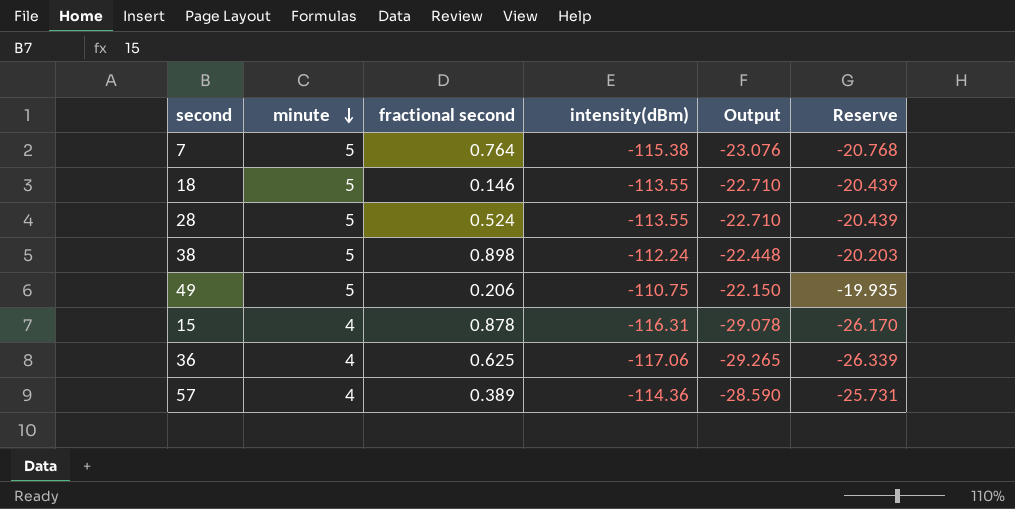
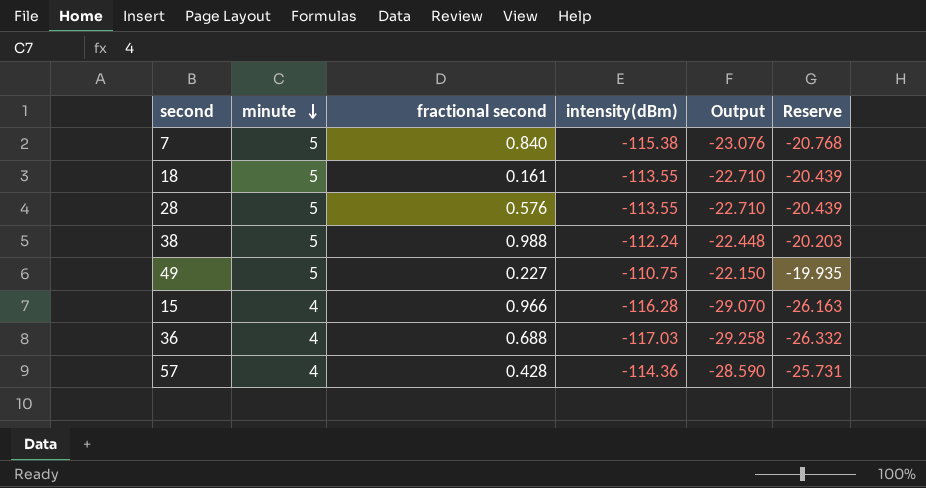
7 | fractional second: 0.764 -> 0.840
18 | fractional second: 0.146 -> 0.161
28 | fractional second: 0.524 -> 0.576
38 | fractional second: 0.898 -> 0.988
49 | fractional second: 0.206 -> 0.227
15 | fractional second: 0.878 -> 0.966
15 | intensity(dBm): -116.31 -> -116.28
15 | Output: -29.078 -> -29.070
15 | Reserve: -26.170 -> -26.163
36 | fractional second: 0.625 -> 0.688
36 | intensity(dBm): -117.06 -> -117.03
36 | Output: -29.265 -> -29.258
36 | Reserve: -26.339 -> -26.332
57 | fractional second: 0.389 -> 0.428

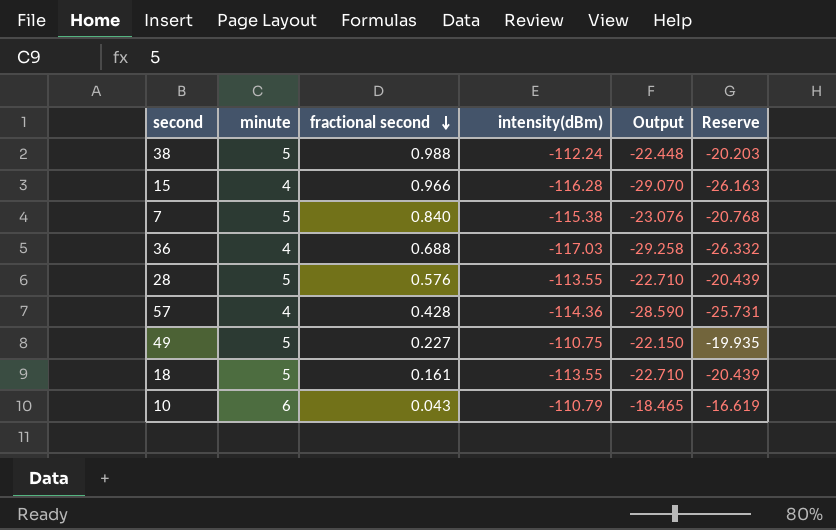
row order: minute descending -> fractional second descending
row 10: none -> 6 | 0.043 | -110.79 | -18.465 | -16.619

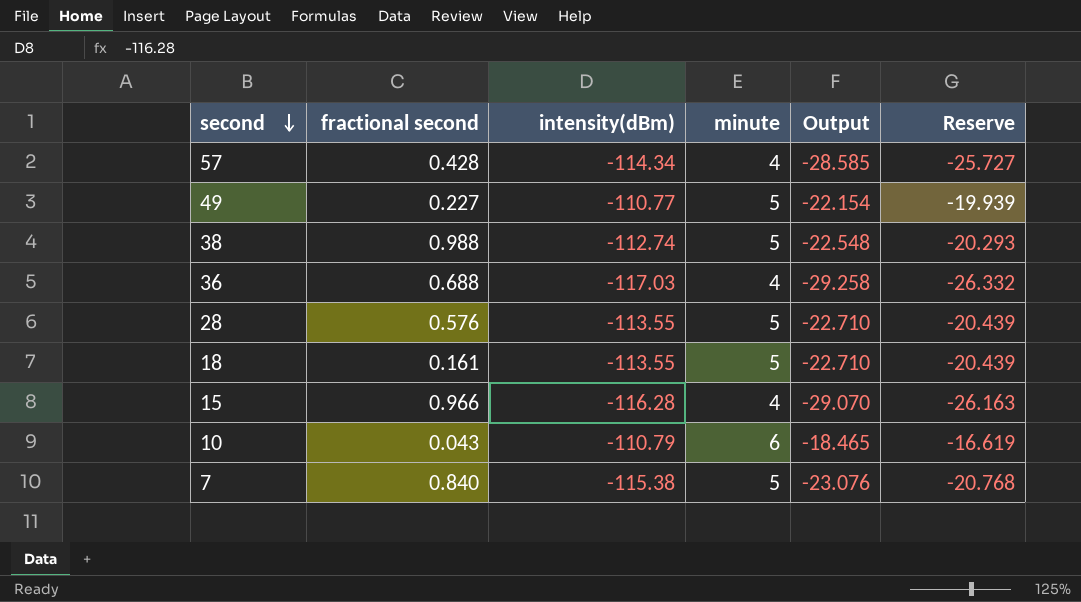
row order: fractional second descending -> second descending
column minute | position: 2 -> 4
57 | intensity(dBm): -114.36 -> -114.34
57 | Output: -28.590 -> -28.585
57 | Reserve: -25.731 -> -25.727
49 | intensity(dBm): -110.75 -> -110.77
49 | Output: -22.150 -> -22.154
49 | Reserve: -19.935 -> -19.939
38 | intensity(dBm): -112.24 -> -112.74
38 | Output: -22.448 -> -22.548
38 | Reserve: -20.203 -> -20.293

